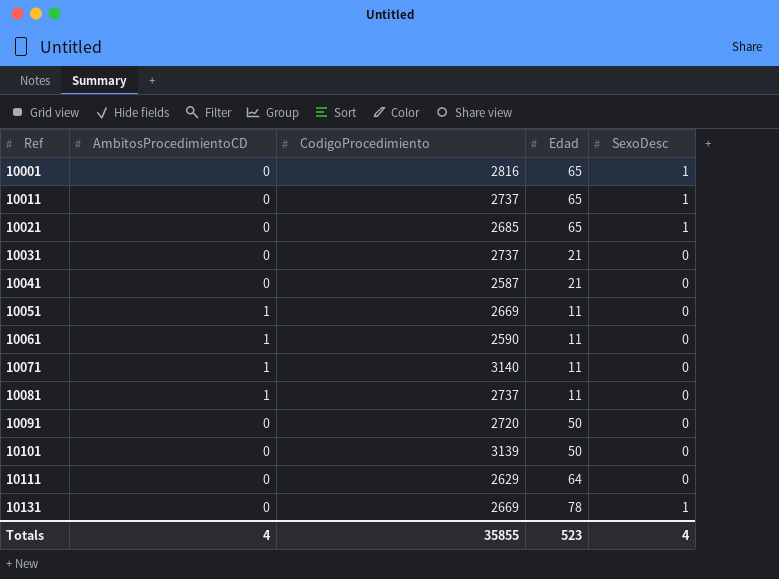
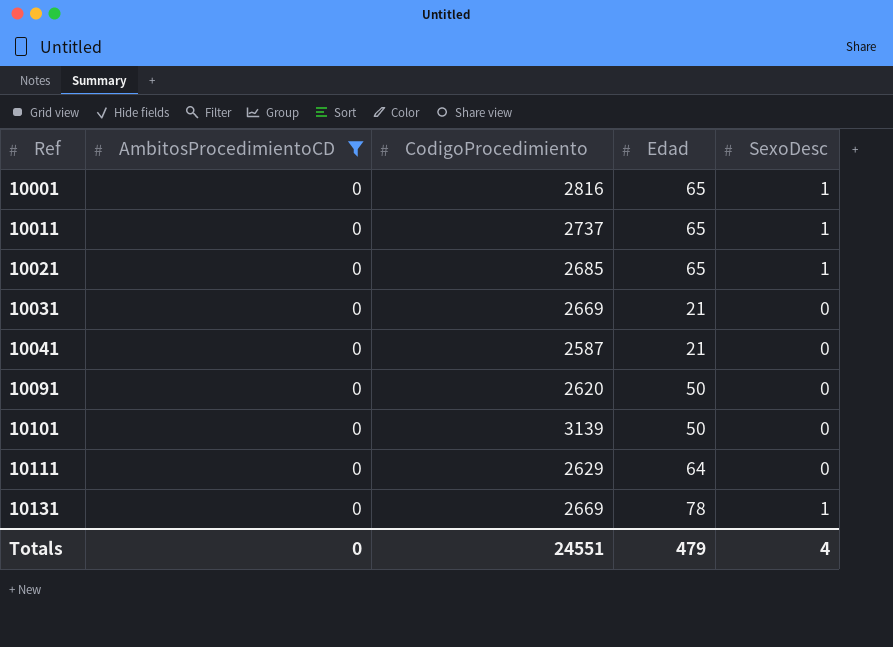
filter: none -> AmbitosProcedimientoCD = 0
10031 | CodigoProcedimiento: 2737 -> 2669
10091 | CodigoProcedimiento: 2720 -> 2620
Totals | AmbitosProcedimientoCD: 4 -> 0
Totals | CodigoProcedimiento: 35855 -> 24551
Totals | Edad: 523 -> 479

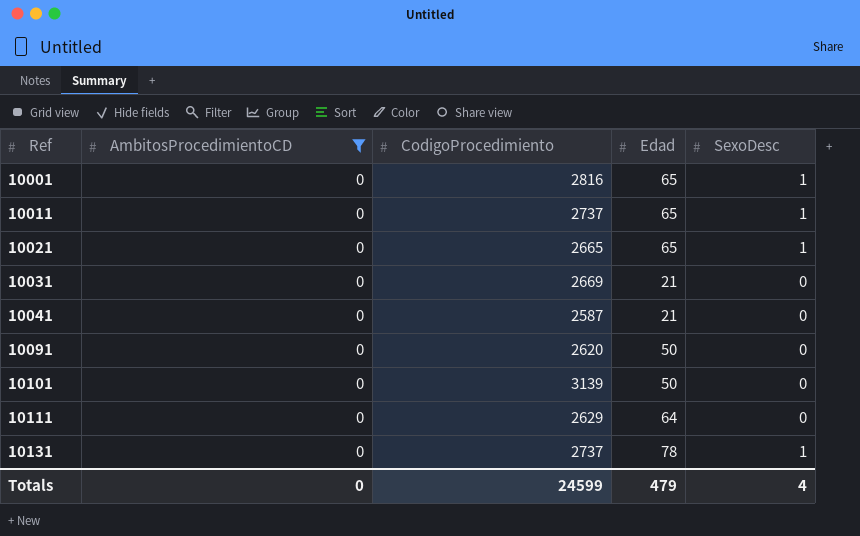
10021 | CodigoProcedimiento: 2685 -> 2665
10131 | CodigoProcedimiento: 2669 -> 2737
Totals | CodigoProcedimiento: 24551 -> 24599

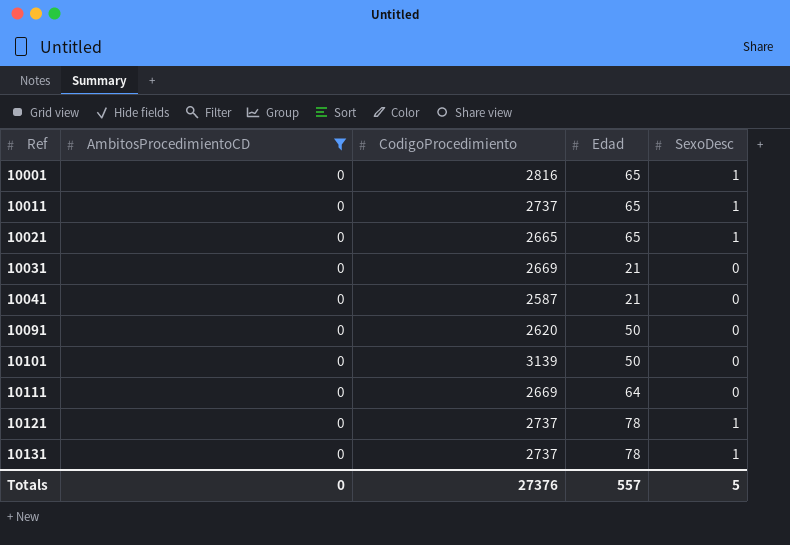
10111 | CodigoProcedimiento: 2629 -> 2669
row 10121: none -> 0 | 2737 | 78 | 1
Totals | CodigoProcedimiento: 24599 -> 27376
Totals | Edad: 479 -> 557
Totals | SexoDesc: 4 -> 5

